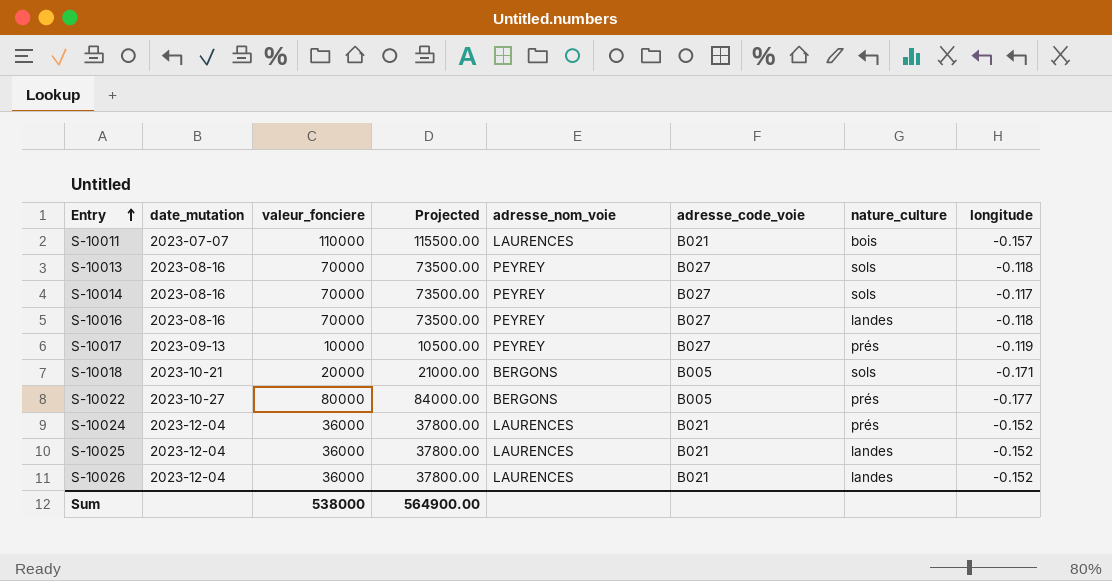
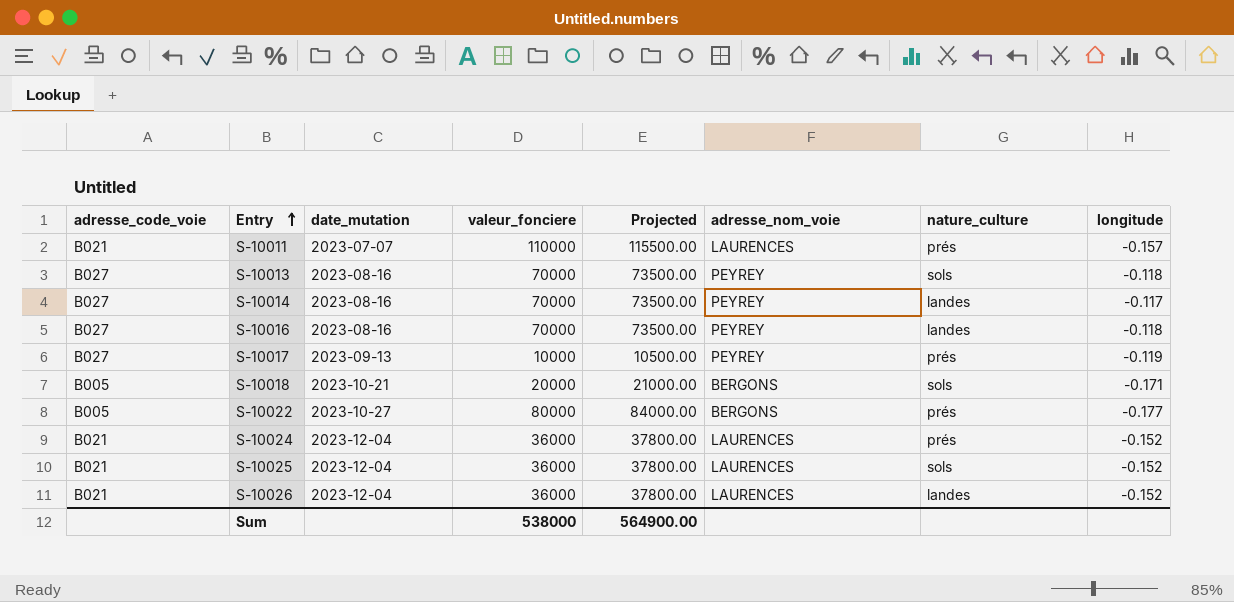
column adresse_code_voie | position: 6 -> 1
S-10011 | nature_culture: bois -> prés
S-10014 | nature_culture: sols -> landes
S-10025 | nature_culture: landes -> sols

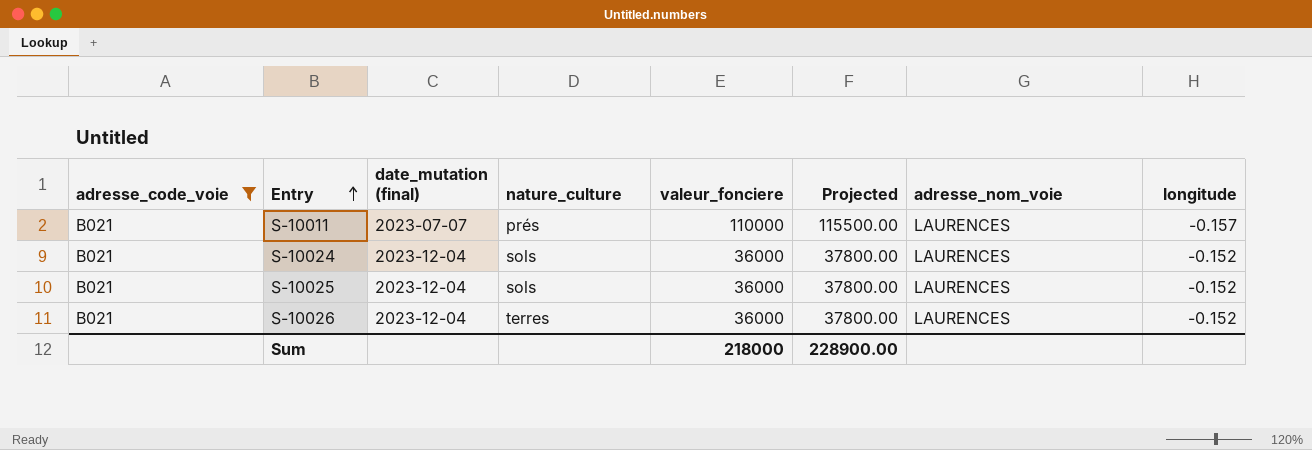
filter: none -> adresse_code_voie = B021
column name: date_mutation -> date_mutation (final)
column nature_culture | position: 7 -> 4
S-10024 | nature_culture: prés -> sols
S-10026 | nature_culture: landes -> terres
Sum | valeur_fonciere: 538000 -> 218000
Sum | Projected: 564900.00 -> 228900.00

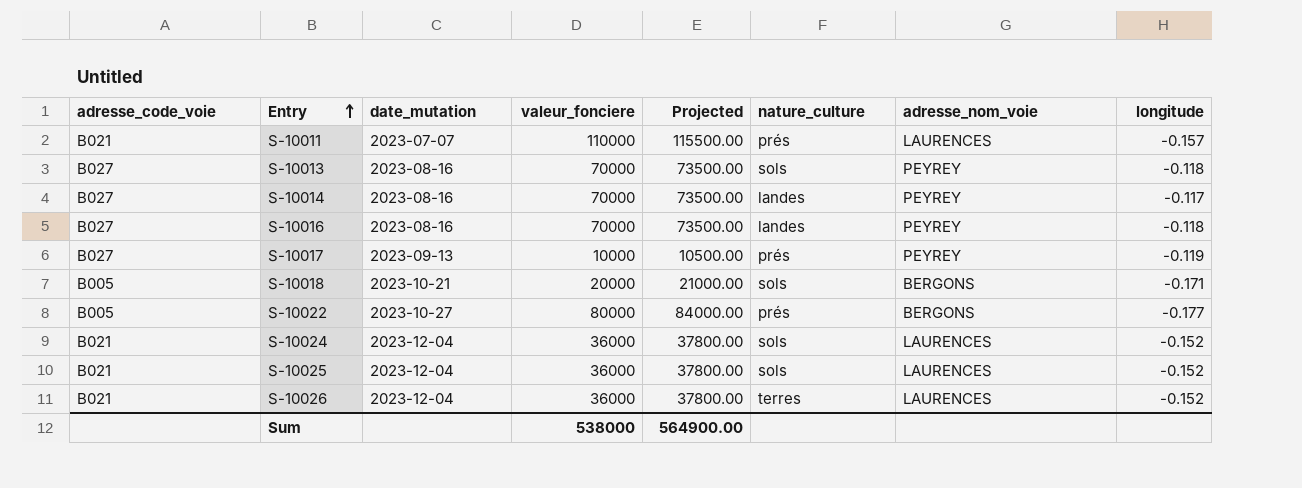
filter: adresse_code_voie = B021 -> none
column name: date_mutation (final) -> date_mutation
column nature_culture | position: 4 -> 6
Sum | valeur_fonciere: 218000 -> 538000
Sum | Projected: 228900.00 -> 564900.00

